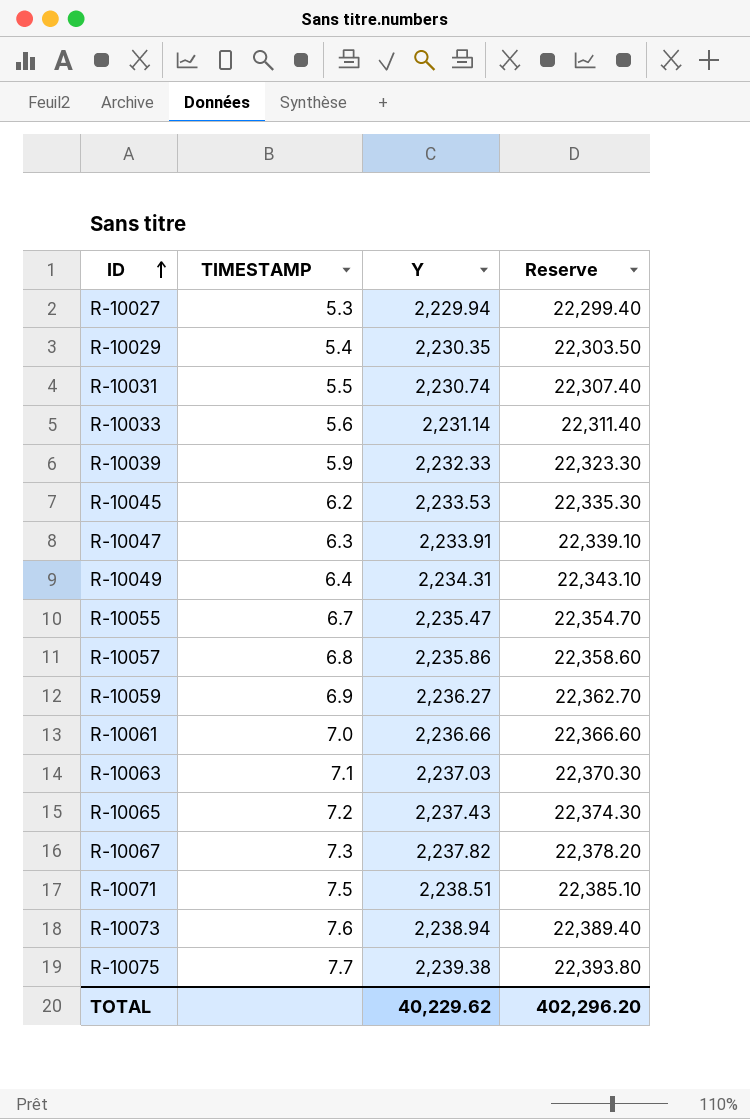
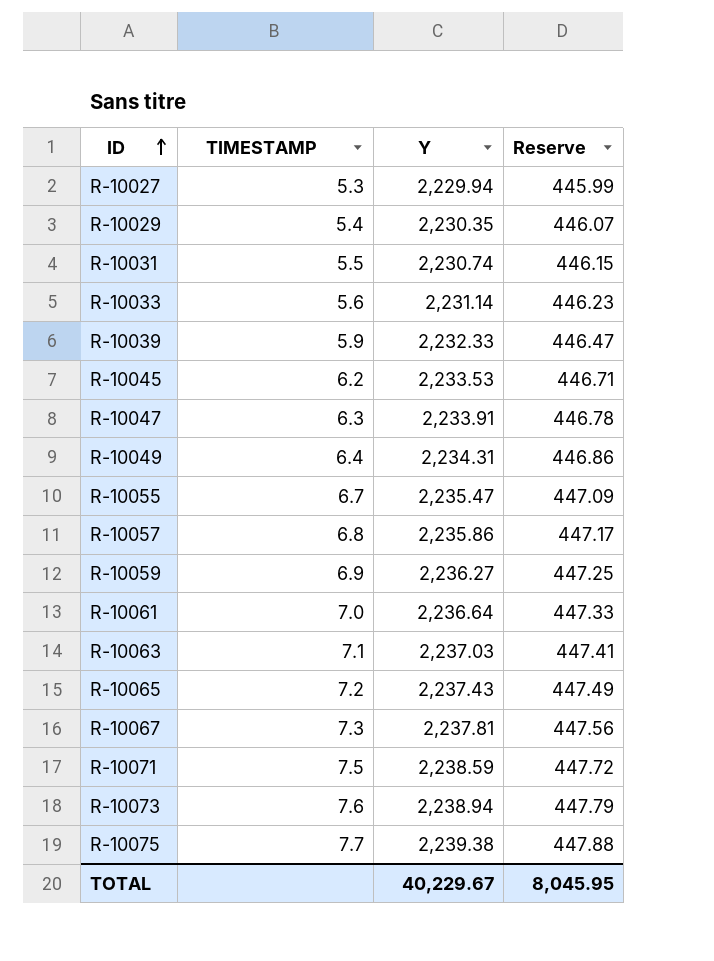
column Reserve | formula: [Y] * 10 -> [Y] * 0.2
R-10061 | Y: 2,236.66 -> 2,236.64
R-10067 | Y: 2,237.82 -> 2,237.81
R-10071 | Y: 2,238.51 -> 2,238.59
TOTAL | Y: 40,229.62 -> 40,229.67
TOTAL | Reserve: 402,296.20 -> 8,045.95

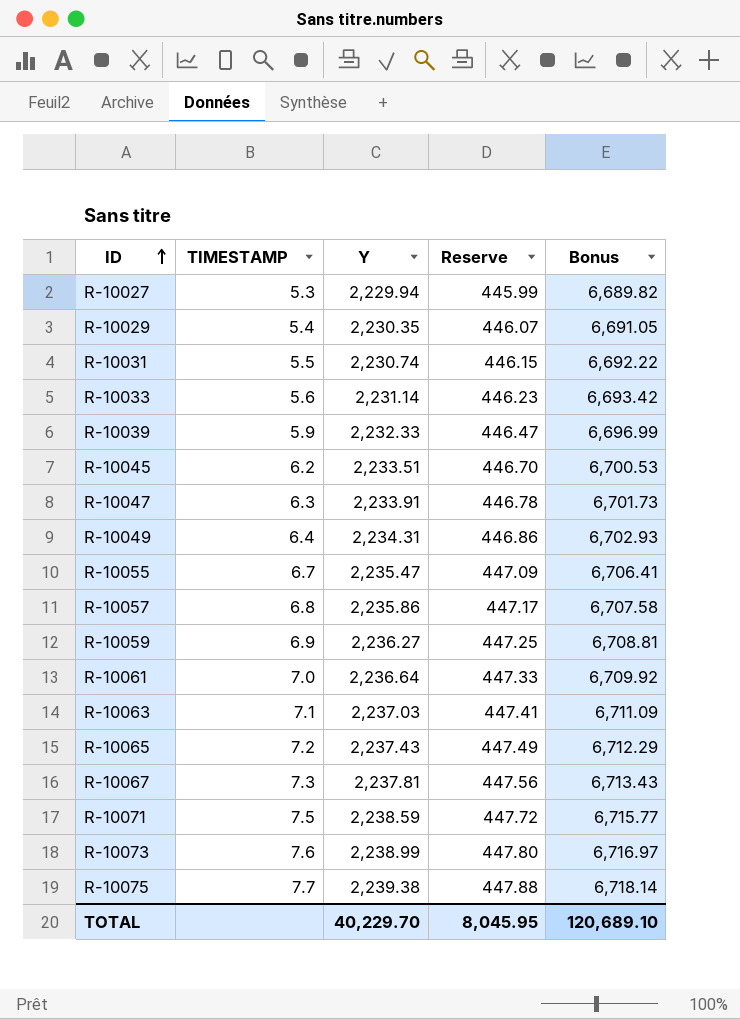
column Bonus | formula: none -> [Y] * 3
R-10045 | Y: 2,233.53 -> 2,233.51
R-10045 | Reserve: 446.71 -> 446.70
R-10073 | Y: 2,238.94 -> 2,238.99
R-10073 | Reserve: 447.79 -> 447.80
TOTAL | Y: 40,229.67 -> 40,229.70

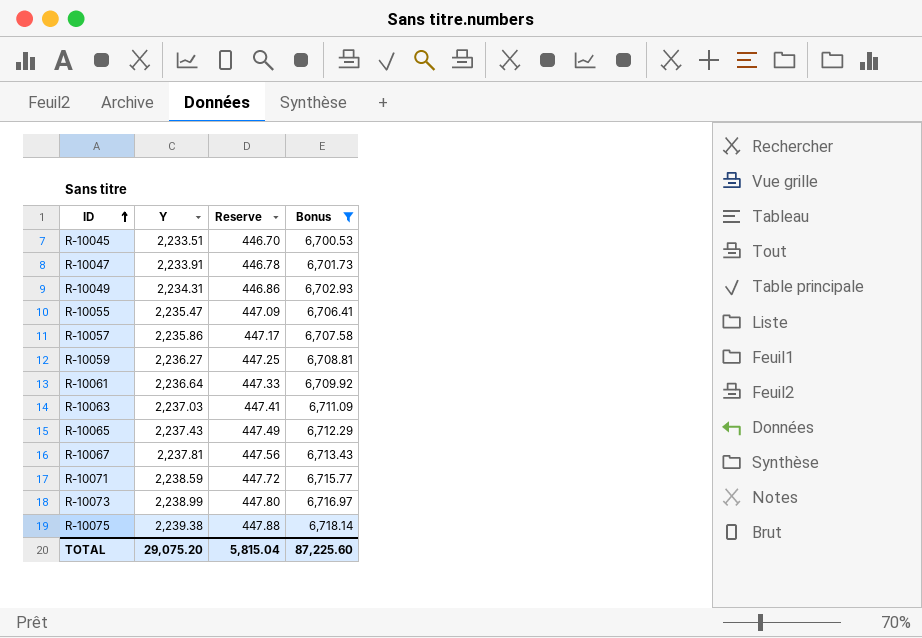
filter: none -> Bonus >= 6,700.53
column TIMESTAMP | position: 2 -> none
TOTAL | Y: 40,229.70 -> 29,075.20
TOTAL | Reserve: 8,045.95 -> 5,815.04
TOTAL | Bonus: 120,689.10 -> 87,225.60

